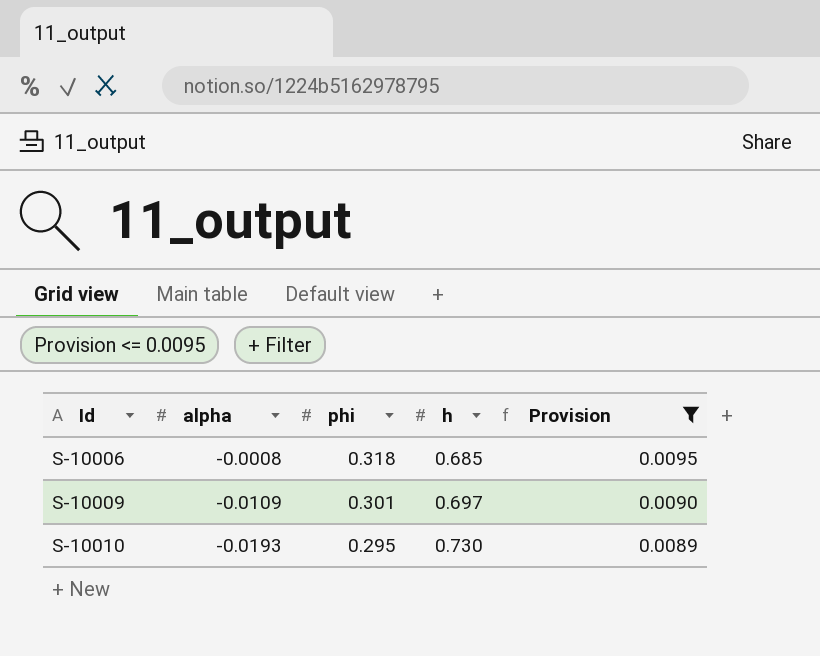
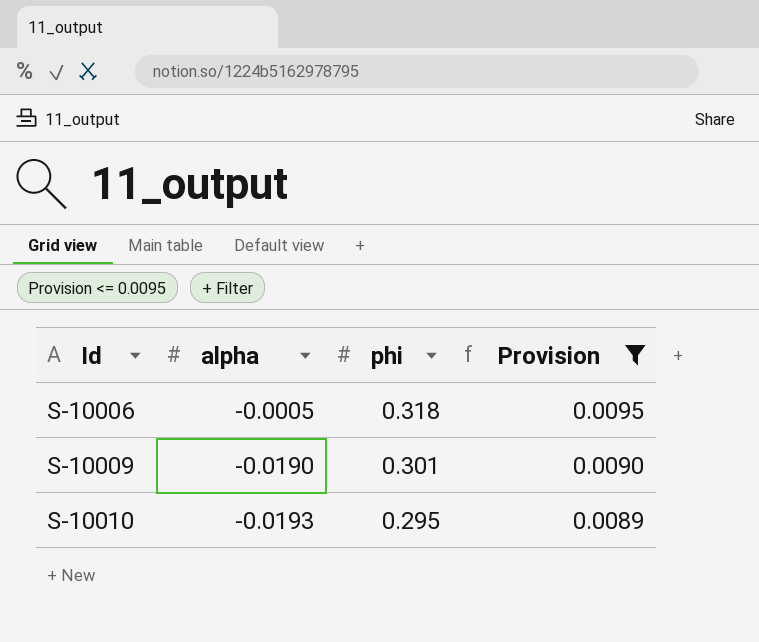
column h | position: 4 -> none
S-10006 | alpha: -0.0008 -> -0.0005
S-10009 | alpha: -0.0109 -> -0.0190

